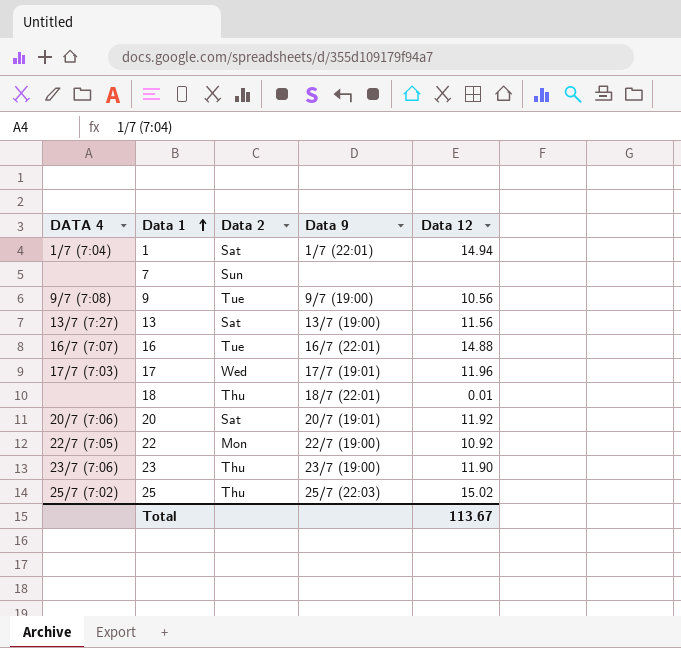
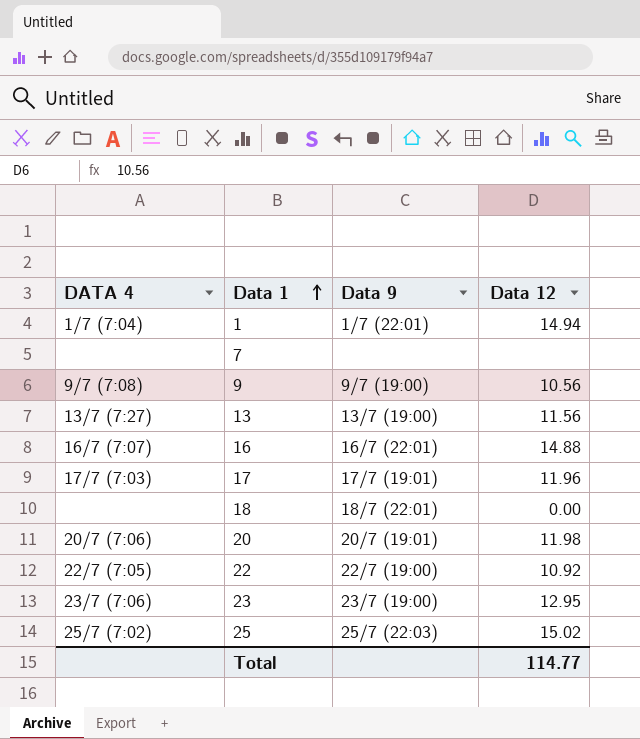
column Data 2 | position: 3 -> none
18 | Data 12: 0.01 -> 0.00
20 | Data 12: 11.92 -> 11.98
23 | Data 12: 11.90 -> 12.95
Total | Data 12: 113.67 -> 114.77

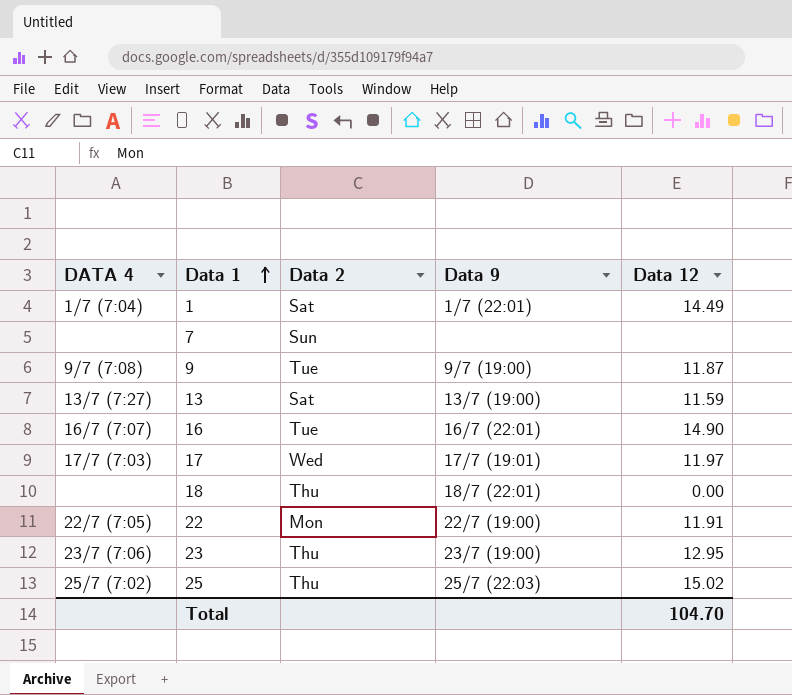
column Data 2 | position: none -> 3
row 20: 20/7 (7:06) | 20/7 (19:01) | 11.98 -> none
1 | Data 12: 14.94 -> 14.49
9 | Data 12: 10.56 -> 11.87
13 | Data 12: 11.56 -> 11.59
16 | Data 12: 14.88 -> 14.90
17 | Data 12: 11.96 -> 11.97
22 | Data 12: 10.92 -> 11.91
Total | Data 12: 114.77 -> 104.70

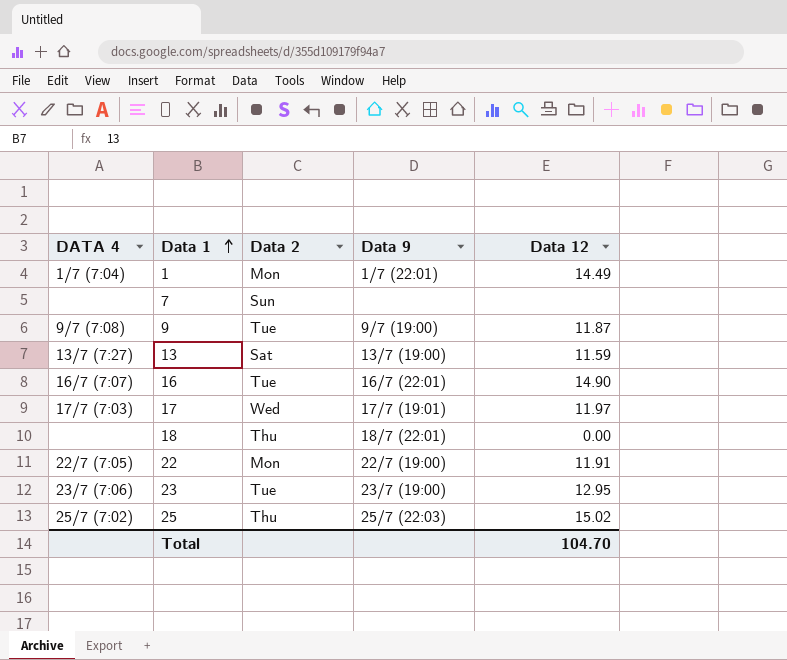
1 | Data 2: Sat -> Mon
23 | Data 2: Thu -> Tue

